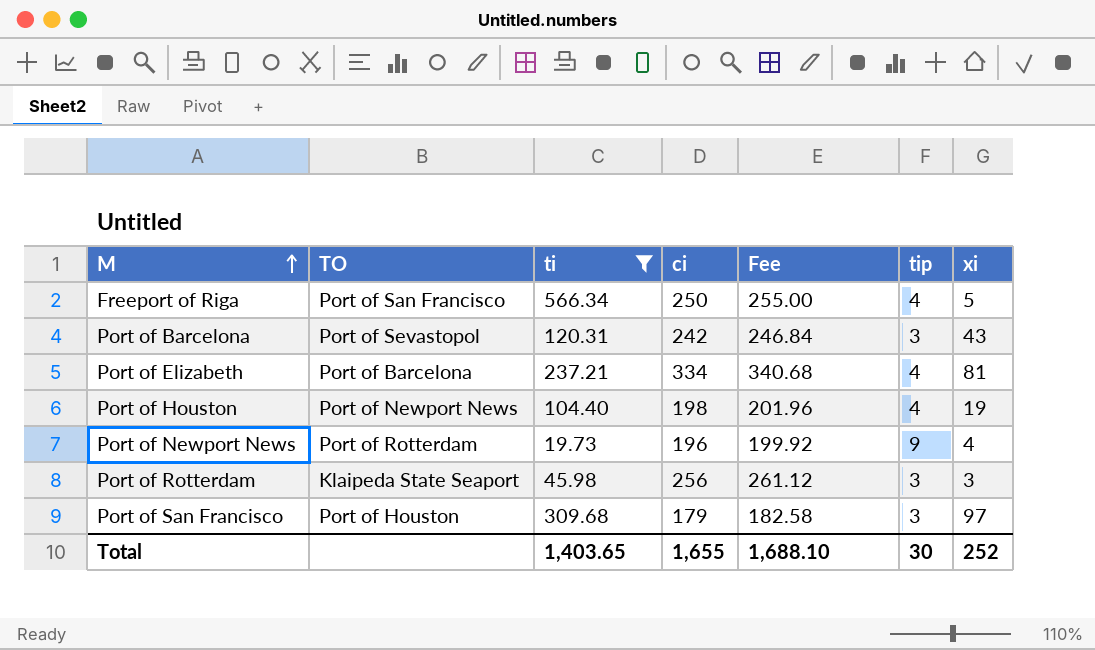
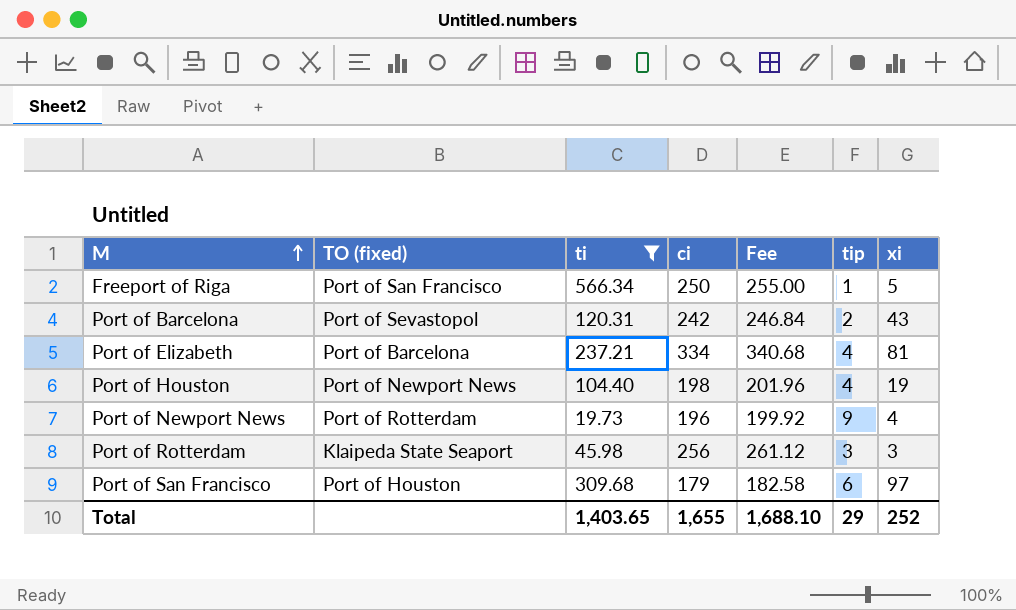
column name: TO -> TO (fixed)
Freeport of Riga | tip: 4 -> 1
Port of Barcelona | tip: 3 -> 2
Port of San Francisco | tip: 3 -> 6
Total | tip: 30 -> 29

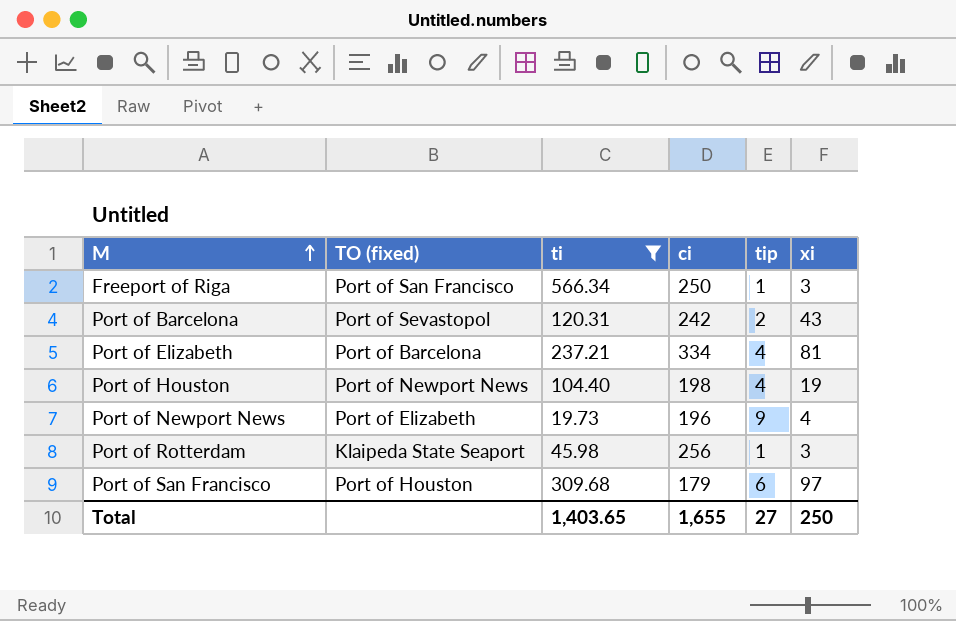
column Fee | formula: [ci] * 1.02 -> none
Freeport of Riga | xi: 5 -> 3
Port of Newport News | TO (fixed): Port of Rotterdam -> Port of Elizabeth
Port of Rotterdam | tip: 3 -> 1
Total | tip: 29 -> 27
Total | xi: 252 -> 250

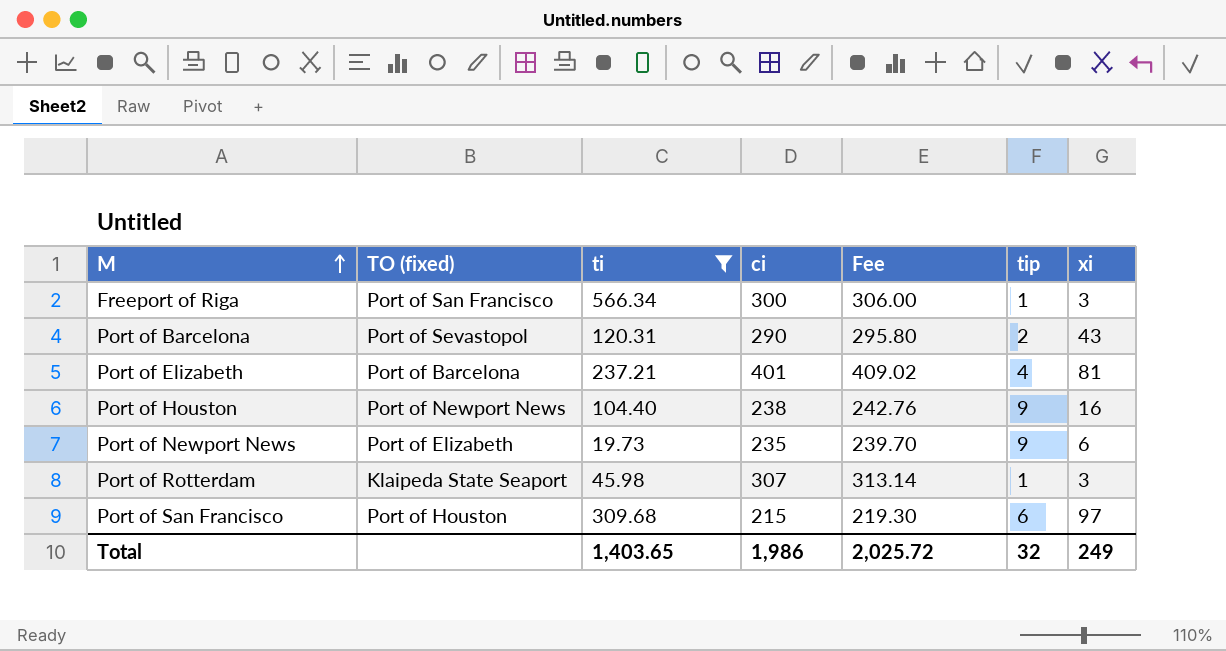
column Fee | formula: none -> [ci] * 1.02
Freeport of Riga | ci: 250 -> 300
Port of Barcelona | ci: 242 -> 290
Port of Elizabeth | ci: 334 -> 401
Port of Houston | ci: 198 -> 238
Port of Houston | tip: 4 -> 9
Port of Houston | xi: 19 -> 16
Port of Newport News | ci: 196 -> 235
Port of Newport News | xi: 4 -> 6
Port of Rotterdam | ci: 256 -> 307
Port of San Francisco | ci: 179 -> 215
Total | ci: 1,655 -> 1,986
Total | tip: 27 -> 32
Total | xi: 250 -> 249

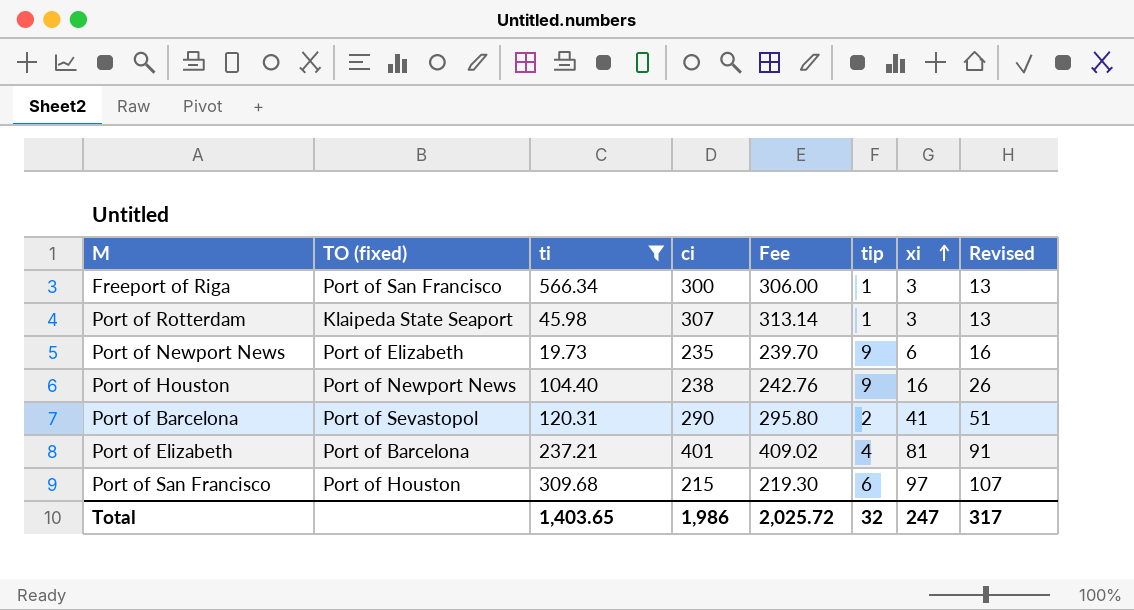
row order: M ascending -> xi ascending
column Revised | formula: none -> [xi] + 10
Port of Barcelona | xi: 43 -> 41
Total | xi: 249 -> 247

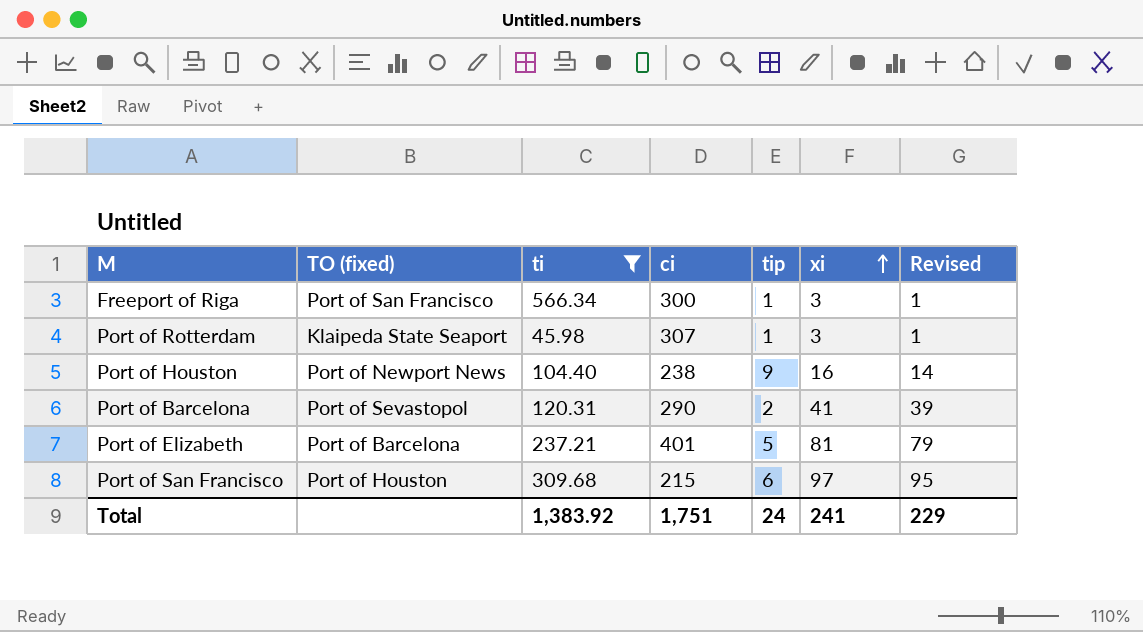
column Fee | formula: [ci] * 1.02 -> none
column Revised | formula: [xi] + 10 -> [xi] - 2
row Port of Newport News: Port of Elizabeth | 19.73 | 235 | 239.70 | 9 | 6 | 16 -> none
Port of Elizabeth | tip: 4 -> 5
Total | ti: 1,403.65 -> 1,383.92
Total | ci: 1,986 -> 1,751
Total | tip: 32 -> 24
Total | xi: 247 -> 241
Total | Revised: 317 -> 229

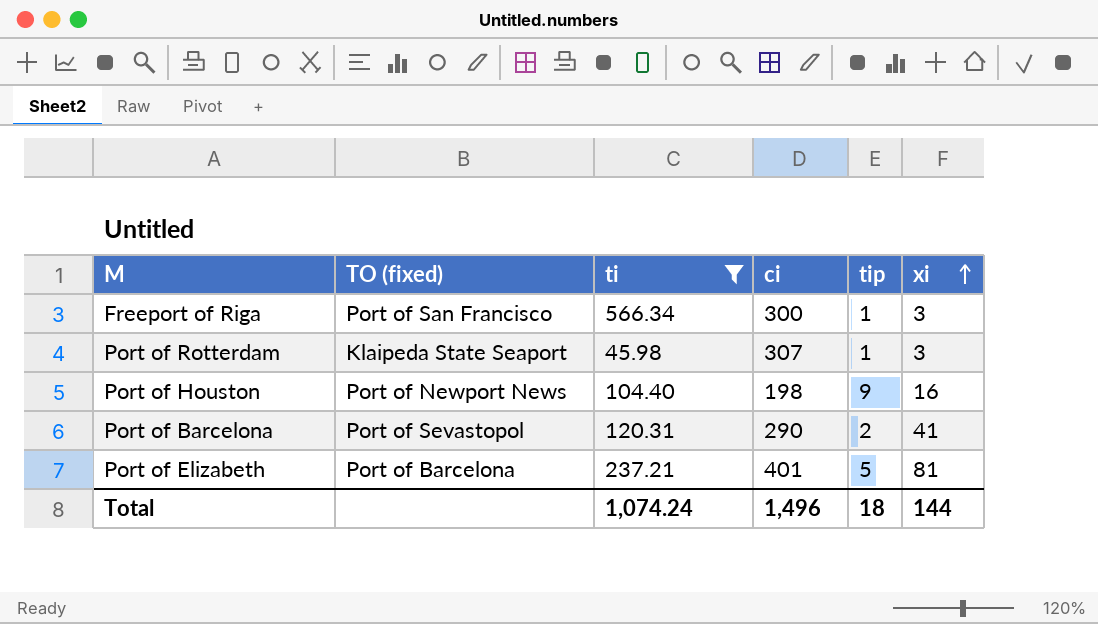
column Revised | formula: [xi] - 2 -> none
row Port of San Francisco: Port of Houston | 309.68 | 215 | 6 | 97 | 95 -> none
Port of Houston | ci: 238 -> 198
Total | ti: 1,383.92 -> 1,074.24
Total | ci: 1,751 -> 1,496
Total | tip: 24 -> 18
Total | xi: 241 -> 144

